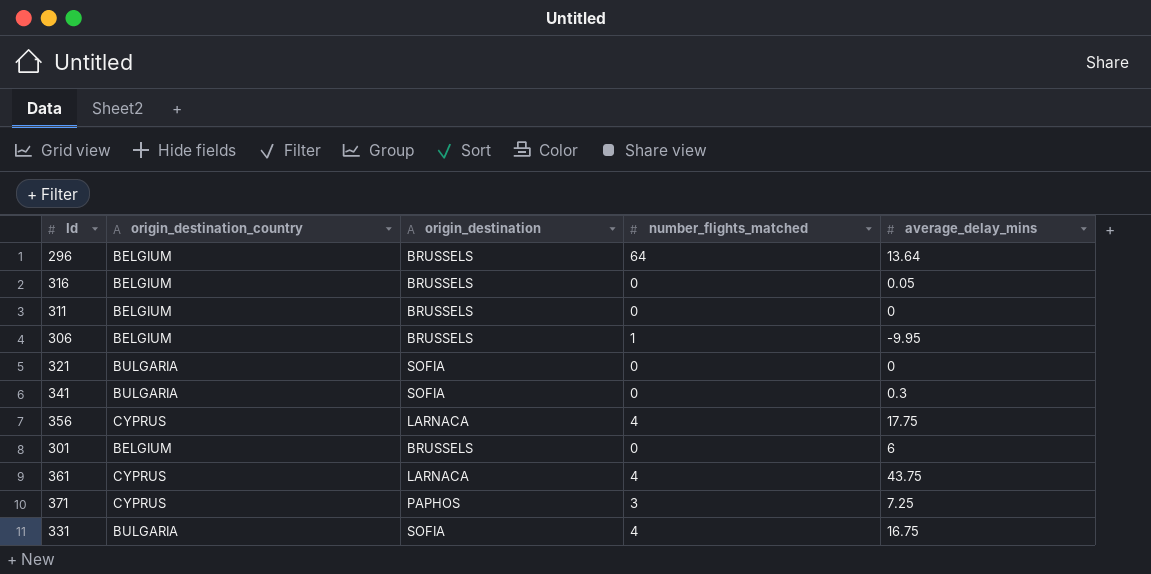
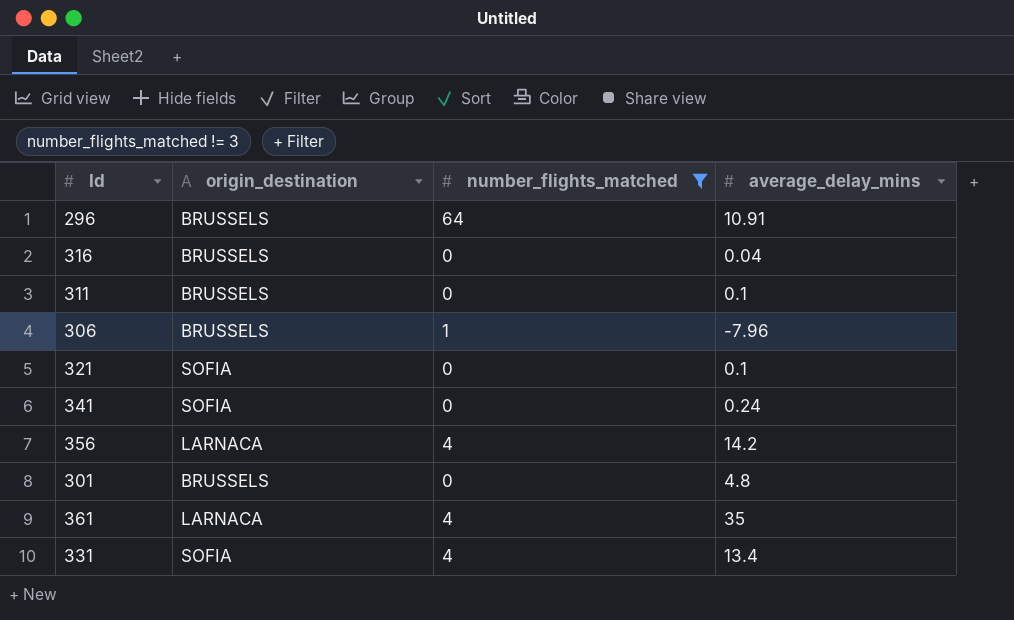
filter: none -> number_flights_matched != 3
column origin_destination_country | position: 2 -> none
296 | average_delay_mins: 13.64 -> 10.91
316 | average_delay_mins: 0.05 -> 0.04
311 | average_delay_mins: 0 -> 0.1
306 | average_delay_mins: -9.95 -> -7.96
321 | average_delay_mins: 0 -> 0.1
341 | average_delay_mins: 0.3 -> 0.24
356 | average_delay_mins: 17.75 -> 14.2
301 | average_delay_mins: 6 -> 4.8
361 | average_delay_mins: 43.75 -> 35
331 | average_delay_mins: 16.75 -> 13.4

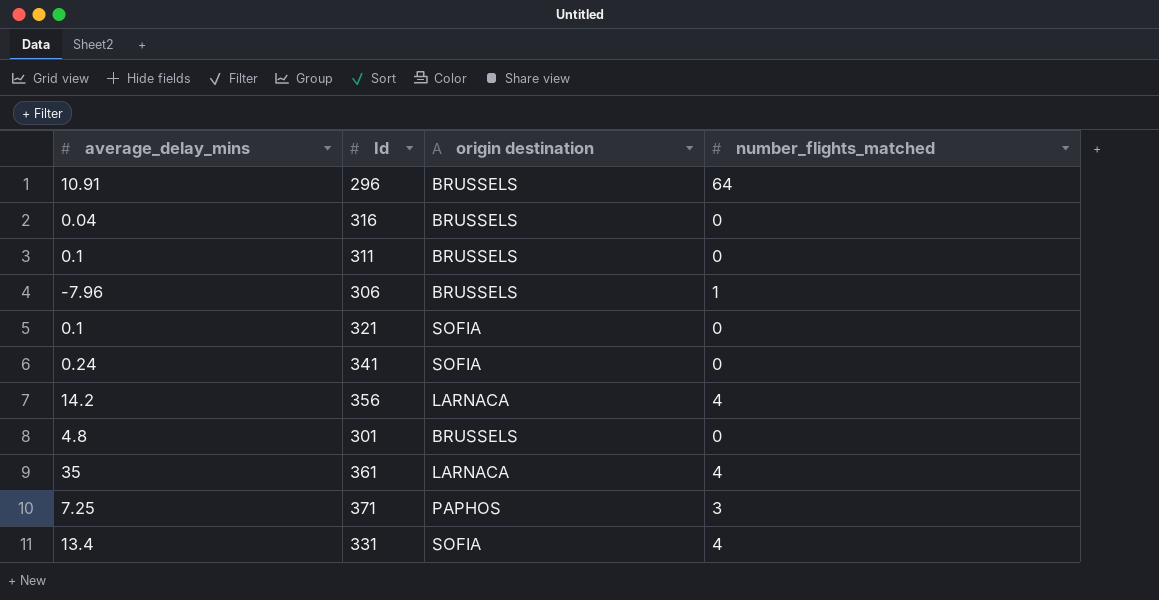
filter: number_flights_matched != 3 -> none
column average_delay_mins | position: 4 -> 1
column name: origin_destination -> origin destination

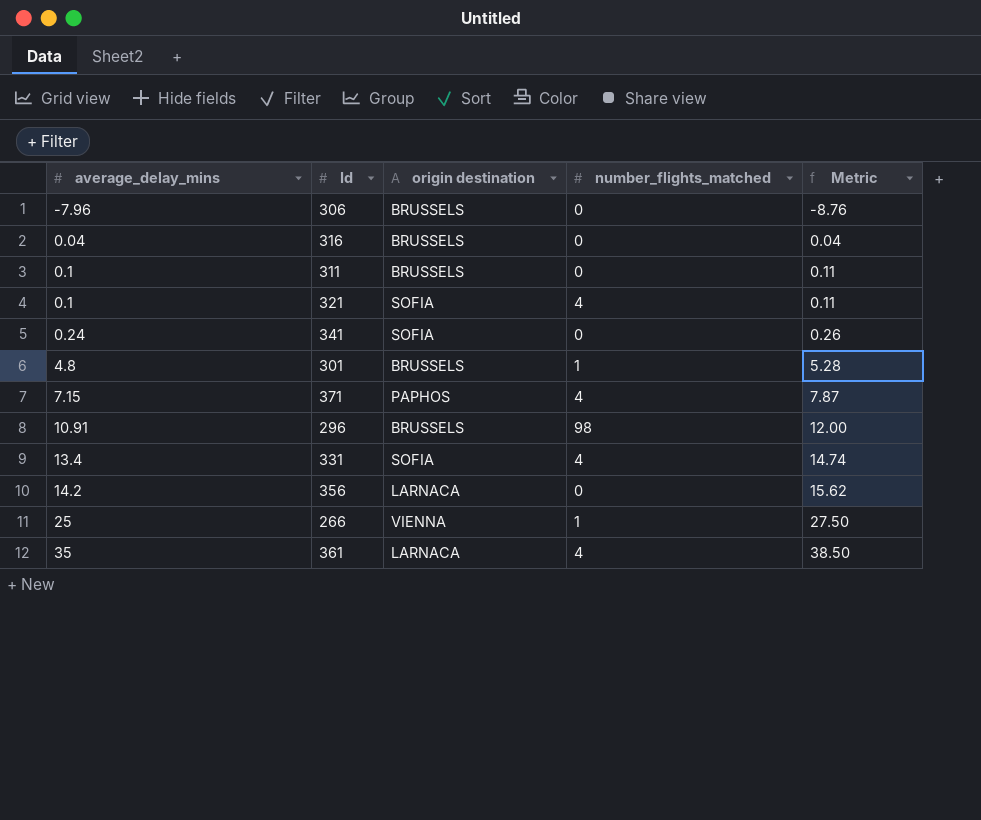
row order: none -> average_delay_mins ascending
column Metric | formula: none -> [average_delay_mins] * 1.1
306 | number_flights_matched: 1 -> 0
321 | number_flights_matched: 0 -> 4
301 | number_flights_matched: 0 -> 1
371 | average_delay_mins: 7.25 -> 7.15
371 | number_flights_matched: 3 -> 4
296 | number_flights_matched: 64 -> 98
356 | number_flights_matched: 4 -> 0
row 266: none -> 25 | VIENNA | 1 | 27.50

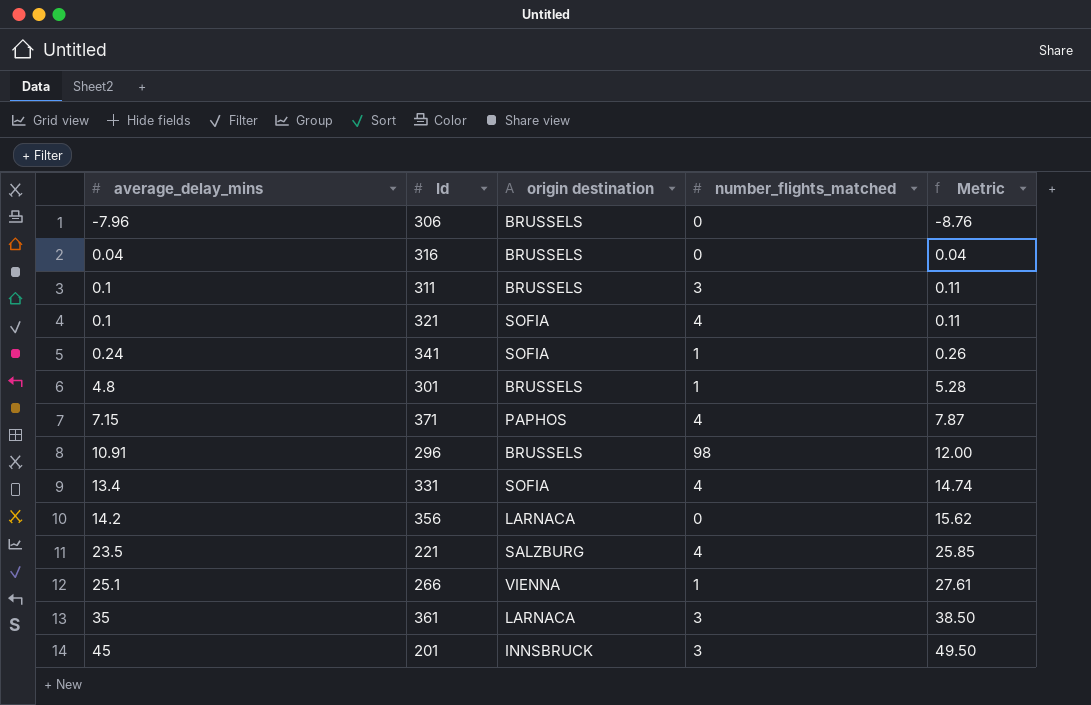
311 | number_flights_matched: 0 -> 3
341 | number_flights_matched: 0 -> 1
row 221: none -> 23.5 | SALZBURG | 4 | 25.85
266 | average_delay_mins: 25 -> 25.1
266 | Metric: 27.50 -> 27.61
361 | number_flights_matched: 4 -> 3
row 201: none -> 45 | INNSBRUCK | 3 | 49.50

